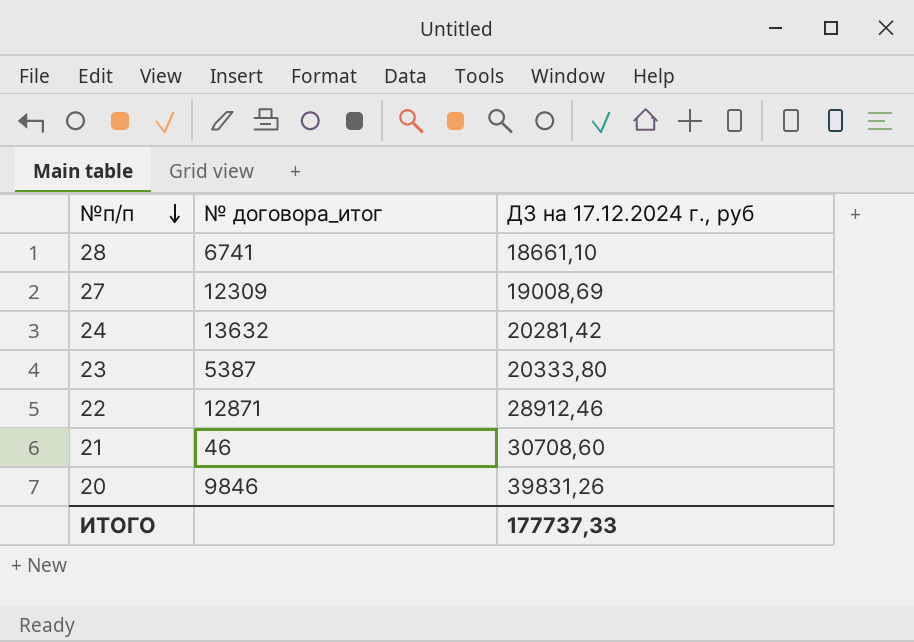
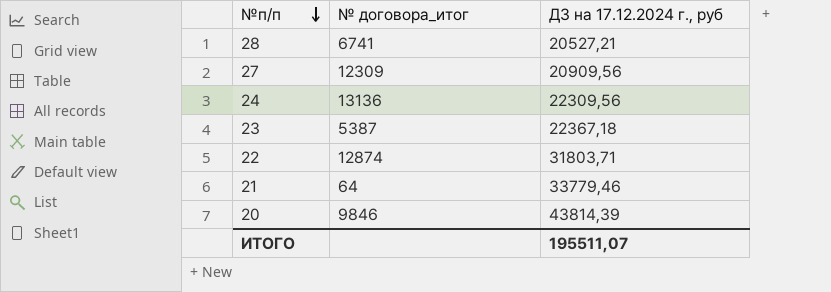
28 | ДЗ на 17.12.2024 г., руб: 18661,10 -> 20527,21
27 | ДЗ на 17.12.2024 г., руб: 19008,69 -> 20909,56
24 | № договора_итог: 13632 -> 13136
24 | ДЗ на 17.12.2024 г., руб: 20281,42 -> 22309,56
23 | ДЗ на 17.12.2024 г., руб: 20333,80 -> 22367,18
22 | № договора_итог: 12871 -> 12874
22 | ДЗ на 17.12.2024 г., руб: 28912,46 -> 31803,71
21 | № договора_итог: 46 -> 64
21 | ДЗ на 17.12.2024 г., руб: 30708,60 -> 33779,46
20 | ДЗ на 17.12.2024 г., руб: 39831,26 -> 43814,39
ИТОГО | ДЗ на 17.12.2024 г., руб: 177737,33 -> 195511,07

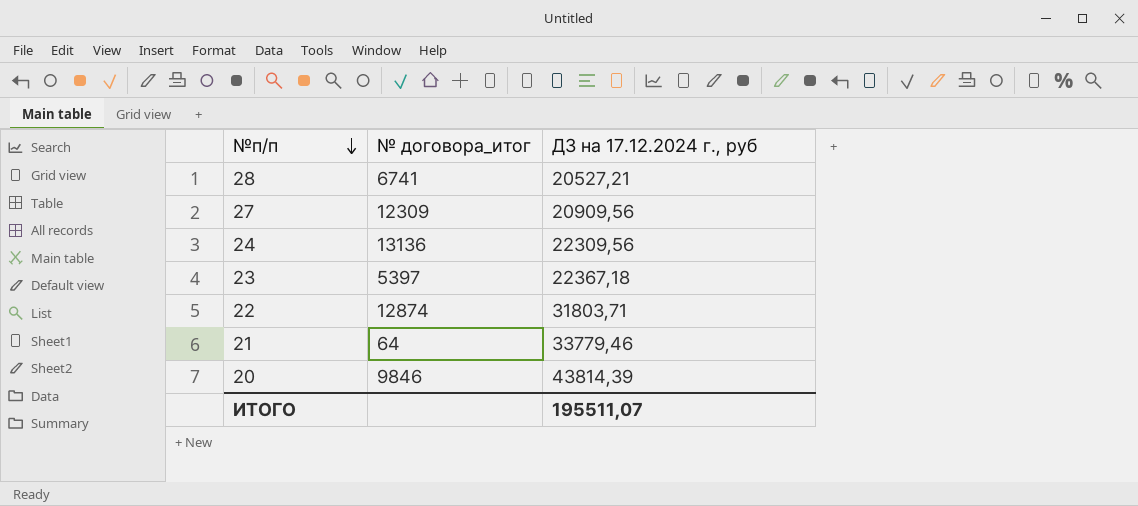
23 | № договора_итог: 5387 -> 5397

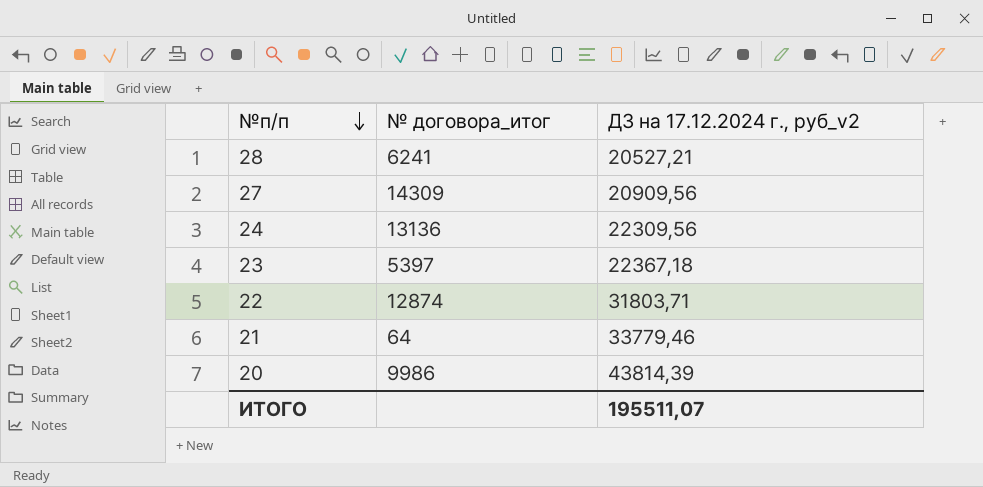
column name: ДЗ на 17.12.2024 г., руб -> ДЗ на 17.12.2024 г., руб_v2
28 | № договора_итог: 6741 -> 6241
27 | № договора_итог: 12309 -> 14309
20 | № договора_итог: 9846 -> 9986

